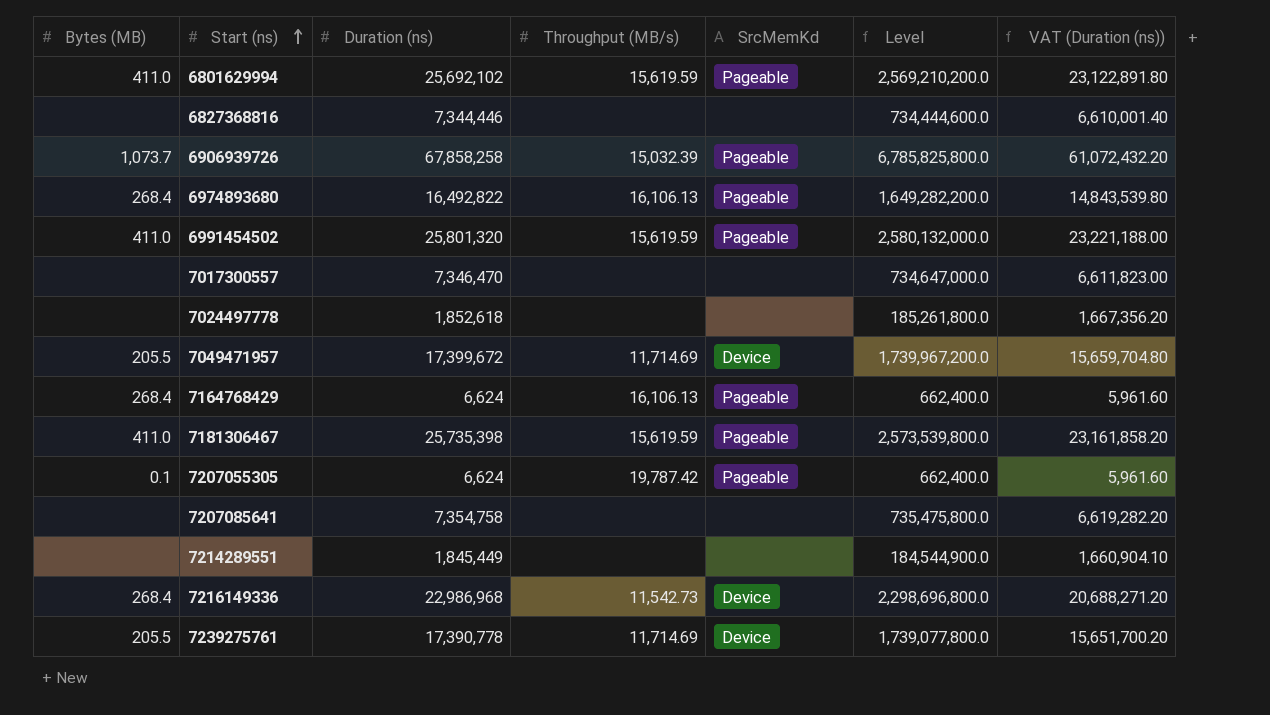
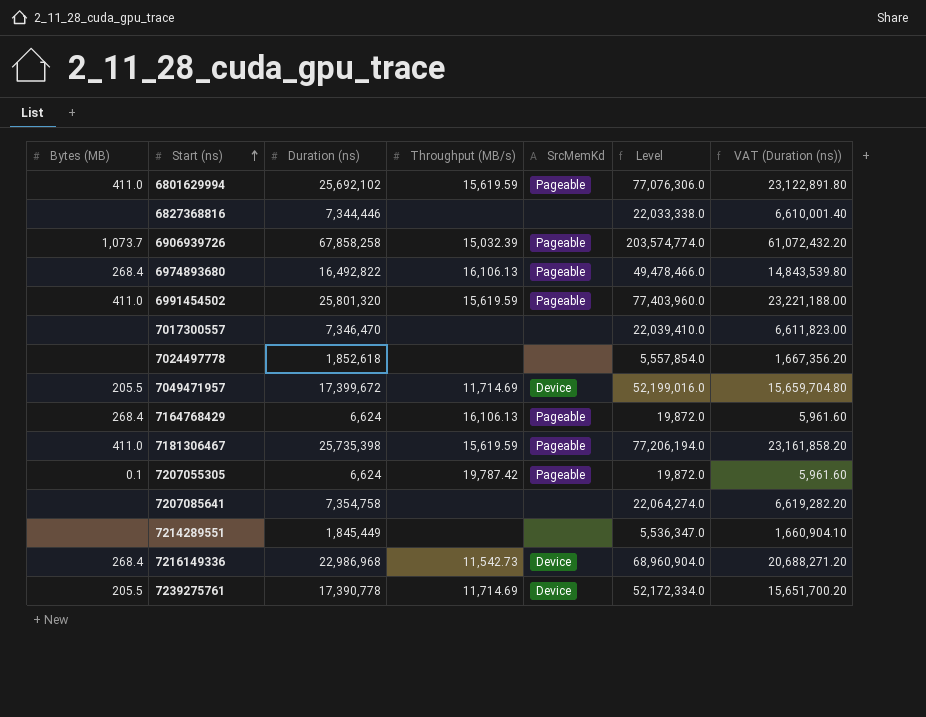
column Level | formula: [Duration (ns)] * 100 -> [Duration (ns)] * 3

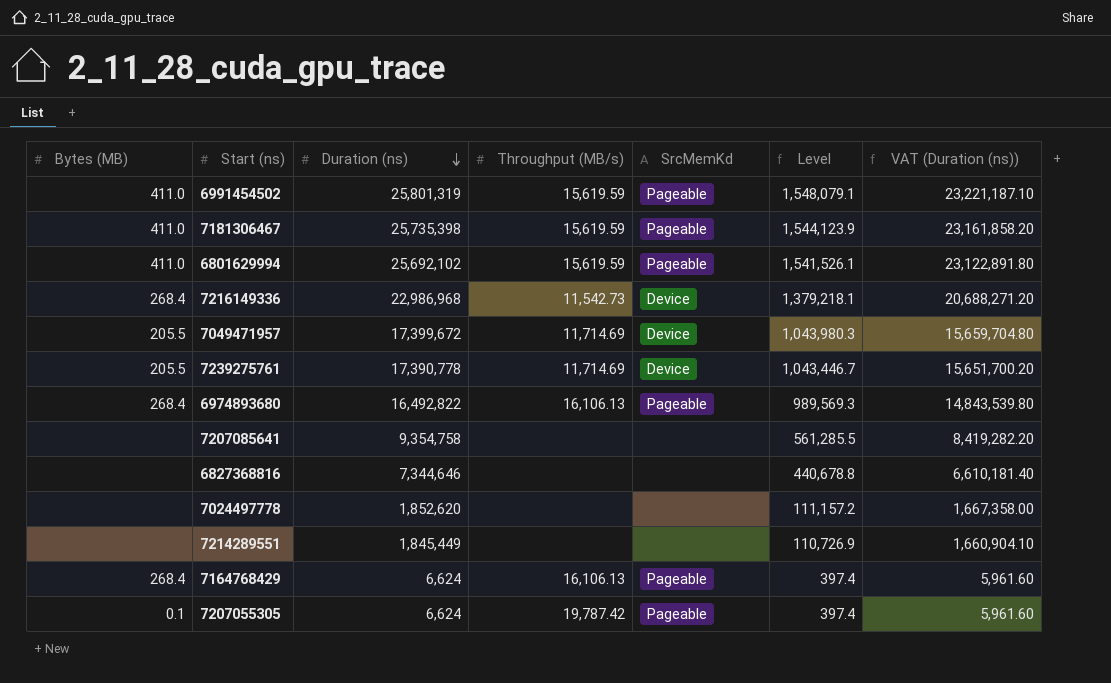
row order: Start (ns) ascending -> Duration (ns) descending
column Level | formula: [Duration (ns)] * 3 -> [Duration (ns)] * 0.06
row 6906939726: 1,073.7 | 67,858,258 | 15,032.39 | Pageable | 203,574,774.0 | 61,072,432.20 -> none
row 7017300557: none | 7,346,470 | none | none | 22,039,410.0 | 6,611,823.00 -> none
6991454502 | Duration (ns): 25,801,320 -> 25,801,319
6991454502 | VAT (Duration (ns)): 23,221,188.00 -> 23,221,187.10
7207085641 | Duration (ns): 7,354,758 -> 9,354,758
7207085641 | VAT (Duration (ns)): 6,619,282.20 -> 8,419,282.20
6827368816 | Duration (ns): 7,344,446 -> 7,344,646
6827368816 | VAT (Duration (ns)): 6,610,001.40 -> 6,610,181.40
7024497778 | Duration (ns): 1,852,618 -> 1,852,620
7024497778 | VAT (Duration (ns)): 1,667,356.20 -> 1,667,358.00

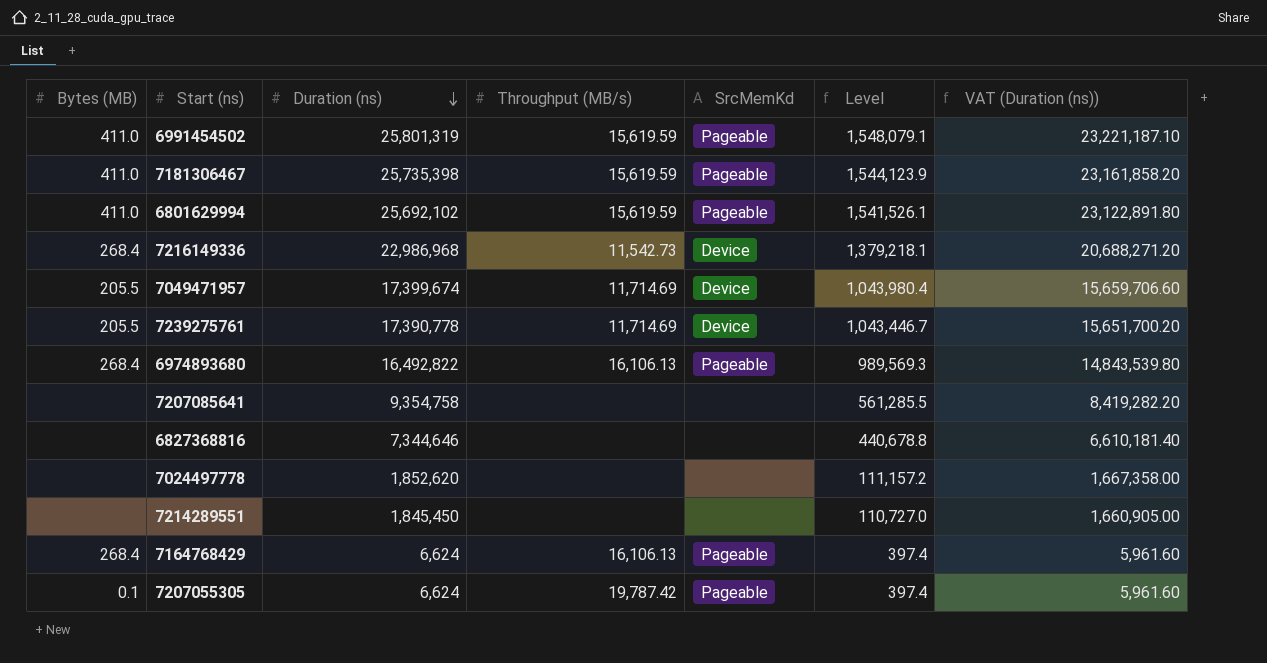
7049471957 | Duration (ns): 17,399,672 -> 17,399,674
7049471957 | Level: 1,043,980.3 -> 1,043,980.4
7049471957 | VAT (Duration (ns)): 15,659,704.80 -> 15,659,706.60
7214289551 | Duration (ns): 1,845,449 -> 1,845,450
7214289551 | Level: 110,726.9 -> 110,727.0
7214289551 | VAT (Duration (ns)): 1,660,904.10 -> 1,660,905.00

